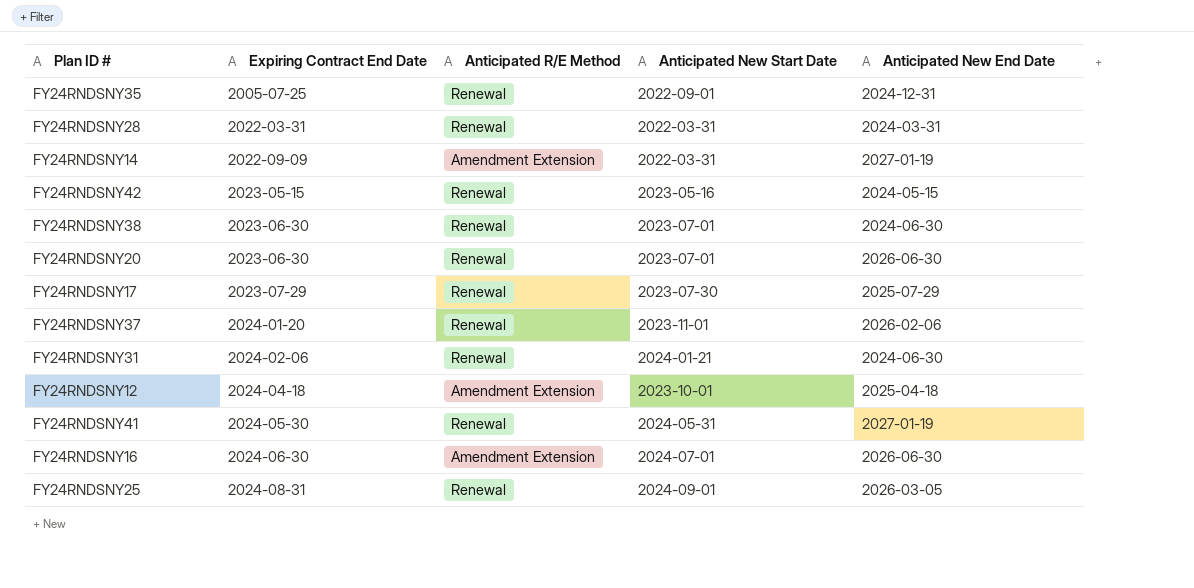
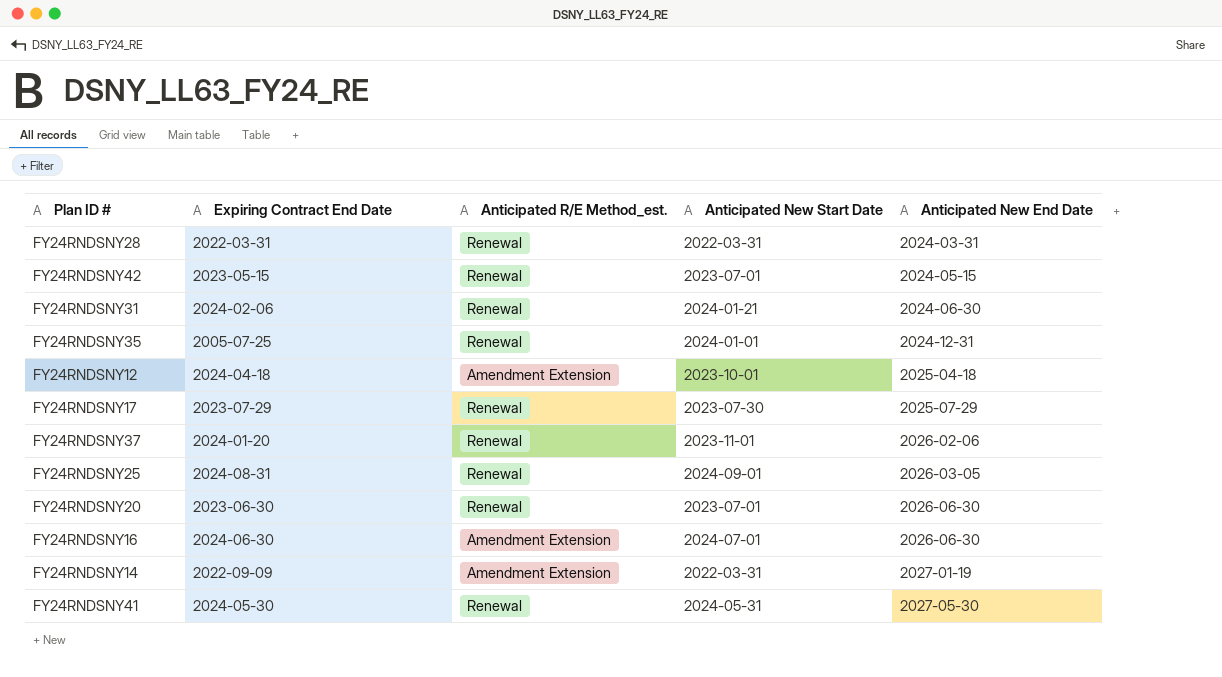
row order: Expiring Contract End Date ascending -> Anticipated New End Date ascending
column name: Anticipated R/E Method -> Anticipated R/E Method_est.
row FY24RNDSNY38: 2023-06-30 | Renewal | 2023-07-01 | 2024-06-30 -> none
FY24RNDSNY42 | Anticipated New Start Date: 2023-05-16 -> 2023-07-01
FY24RNDSNY35 | Anticipated New Start Date: 2022-09-01 -> 2024-01-01
FY24RNDSNY41 | Anticipated New End Date: 2027-01-19 -> 2027-05-30

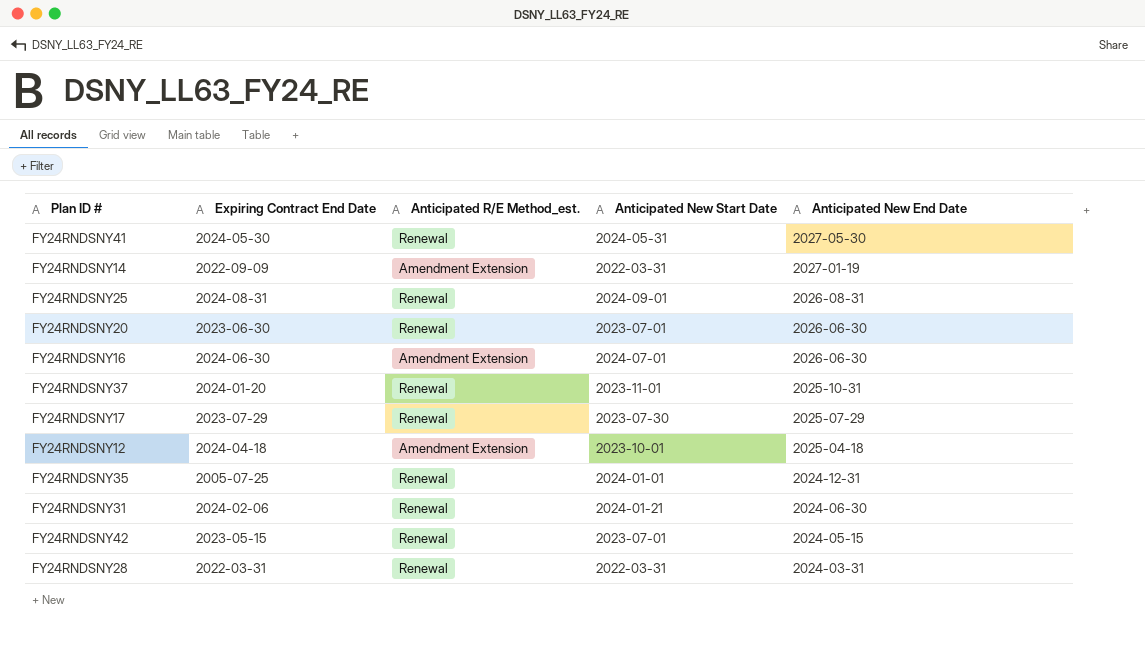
row order: Anticipated New End Date ascending -> Anticipated New End Date descending
FY24RNDSNY25 | Anticipated New End Date: 2026-03-05 -> 2026-08-31
FY24RNDSNY37 | Anticipated New End Date: 2026-02-06 -> 2025-10-31

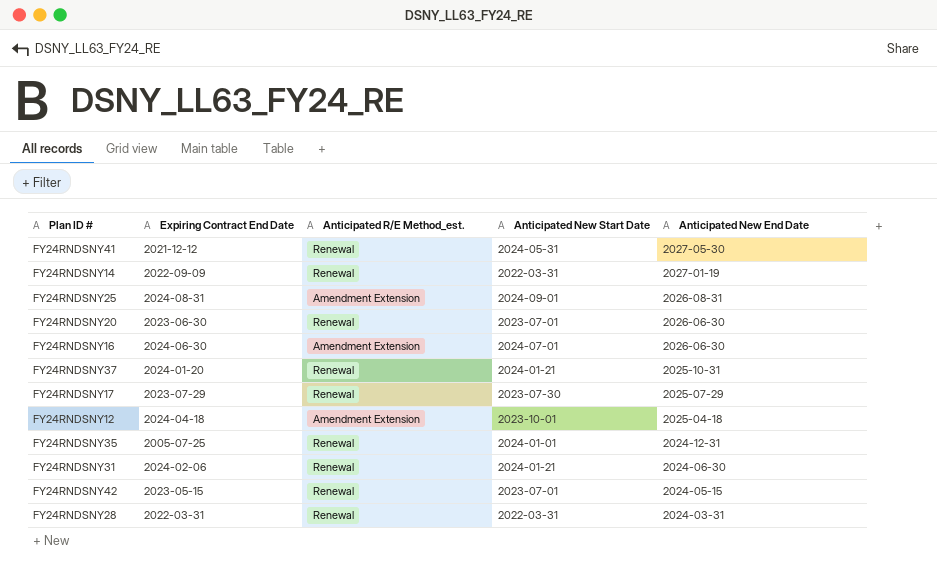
FY24RNDSNY41 | Expiring Contract End Date: 2024-05-30 -> 2021-12-12
FY24RNDSNY14 | Anticipated R/E Method_est.: Amendment Extension -> Renewal
FY24RNDSNY25 | Anticipated R/E Method_est.: Renewal -> Amendment Extension
FY24RNDSNY37 | Anticipated New Start Date: 2023-11-01 -> 2024-01-21

